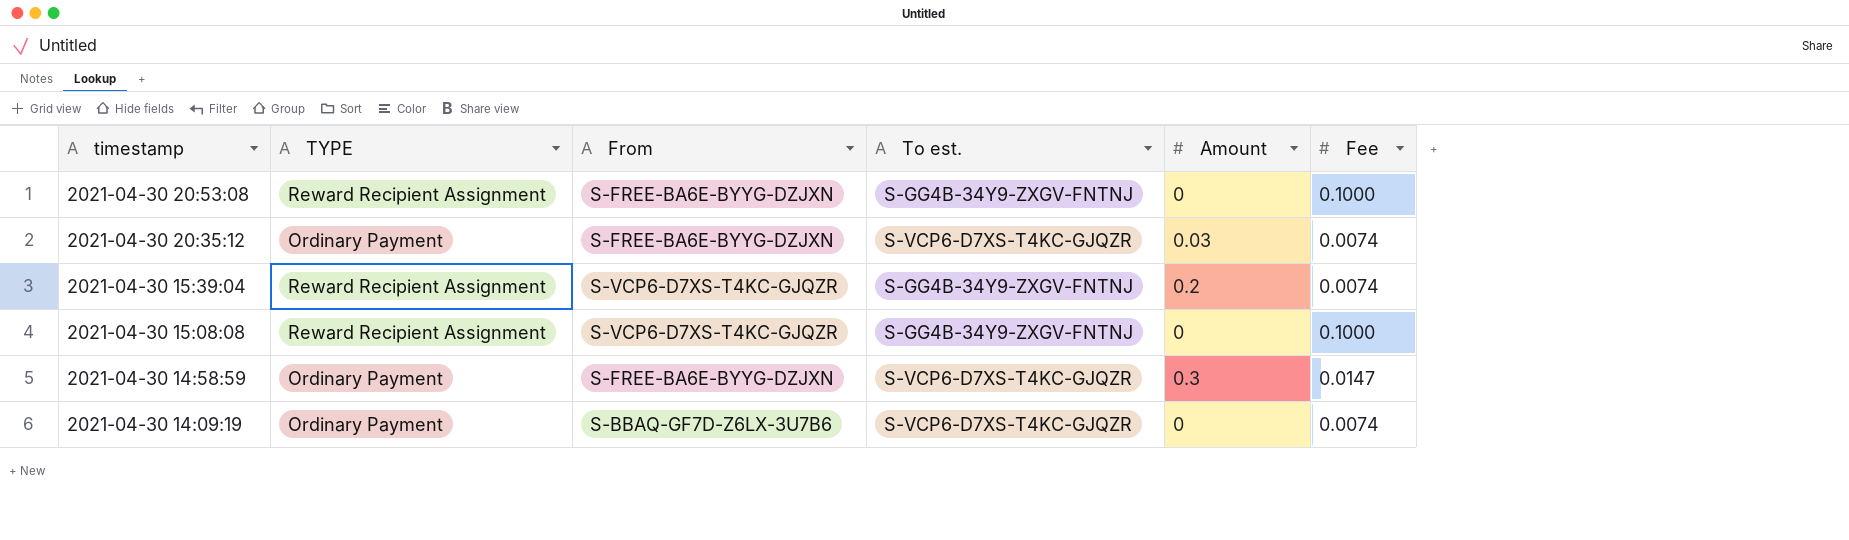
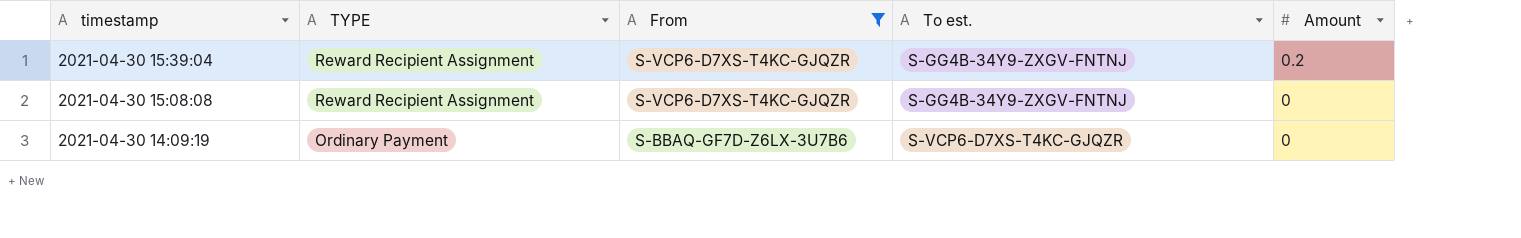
filter: none -> From != S-FREE-BA6E-BYYG-DZJXN
column Fee | position: 6 -> none

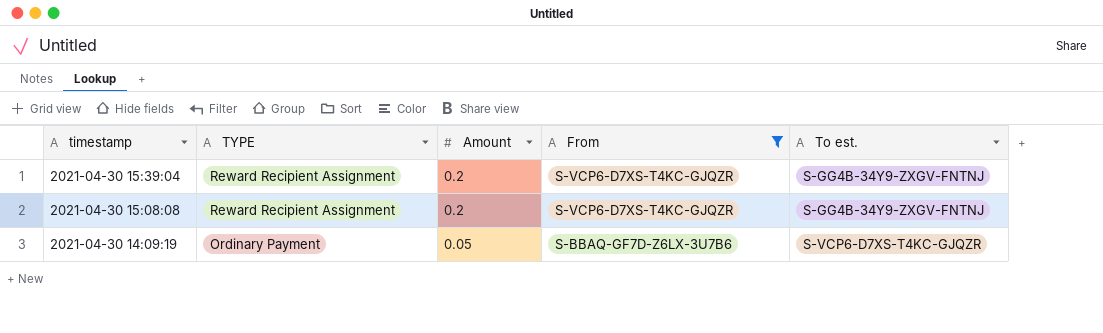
column Amount | position: 5 -> 3
2021-04-30 15:08:08 | Amount: 0 -> 0.2
2021-04-30 14:09:19 | Amount: 0 -> 0.05

